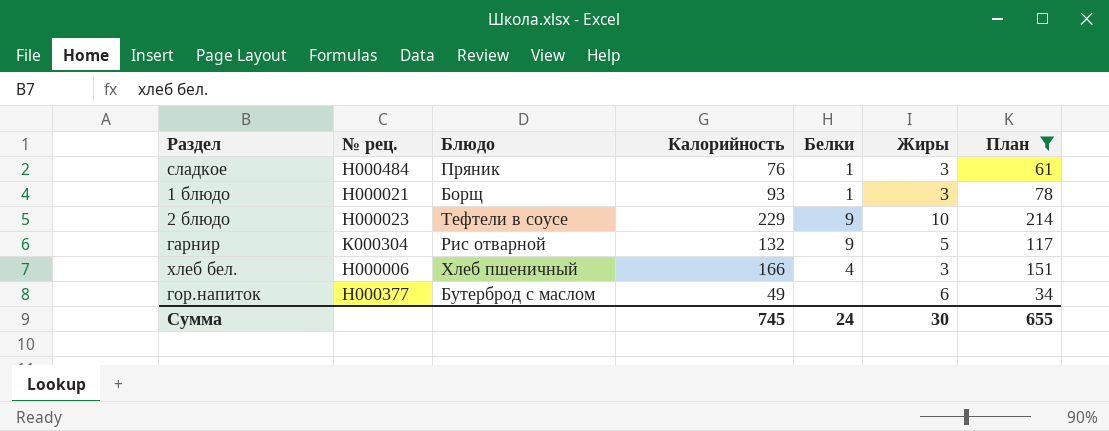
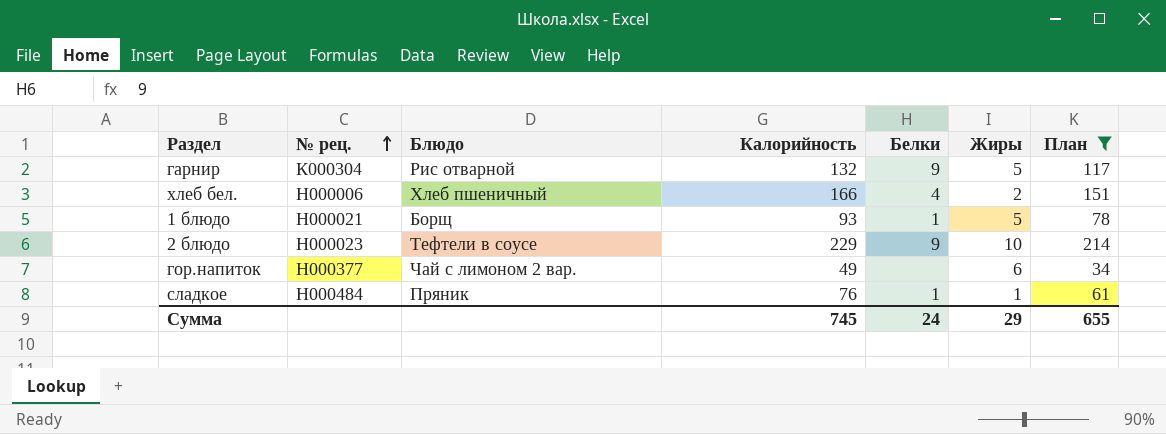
row order: none -> № рец. ascending
хлеб бел. | Жиры: 3 -> 2
1 блюдо | Жиры: 3 -> 5
гор.напиток | Блюдо: Бутерброд с маслом -> Чай с лимоном 2 вар.
сладкое | Жиры: 3 -> 1
Сумма | Жиры: 30 -> 29

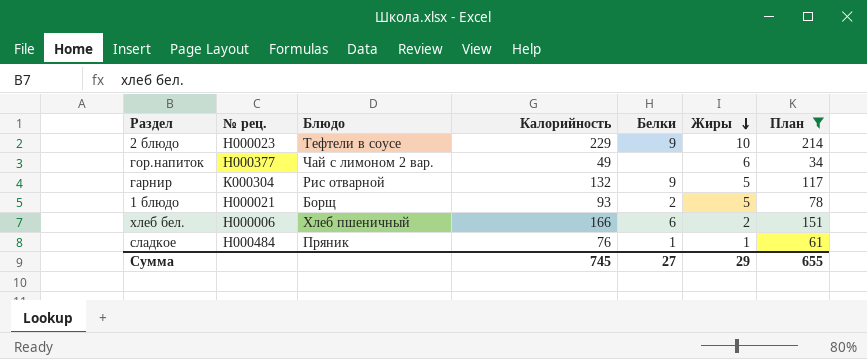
row order: № рец. ascending -> Жиры descending
1 блюдо | Белки: 1 -> 2
хлеб бел. | Белки: 4 -> 6
Сумма | Белки: 24 -> 27

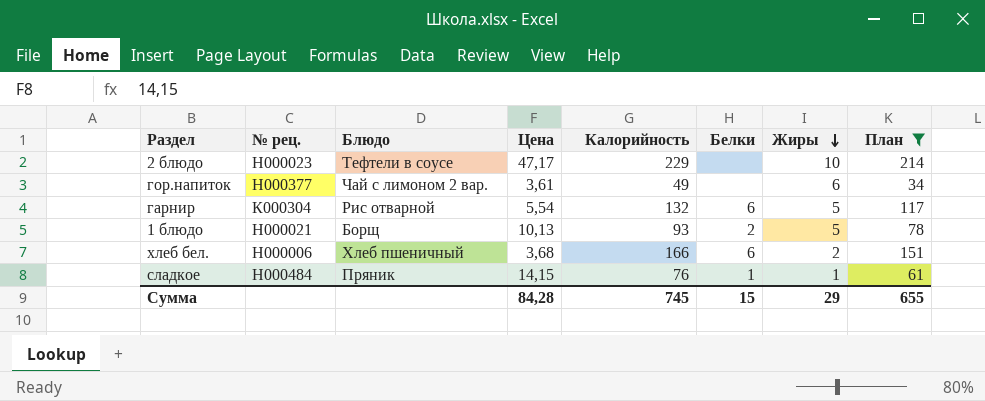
column Цена | position: none -> 4
2 блюдо | Белки: 9 -> none
гарнир | Белки: 9 -> 6
Сумма | Белки: 27 -> 15

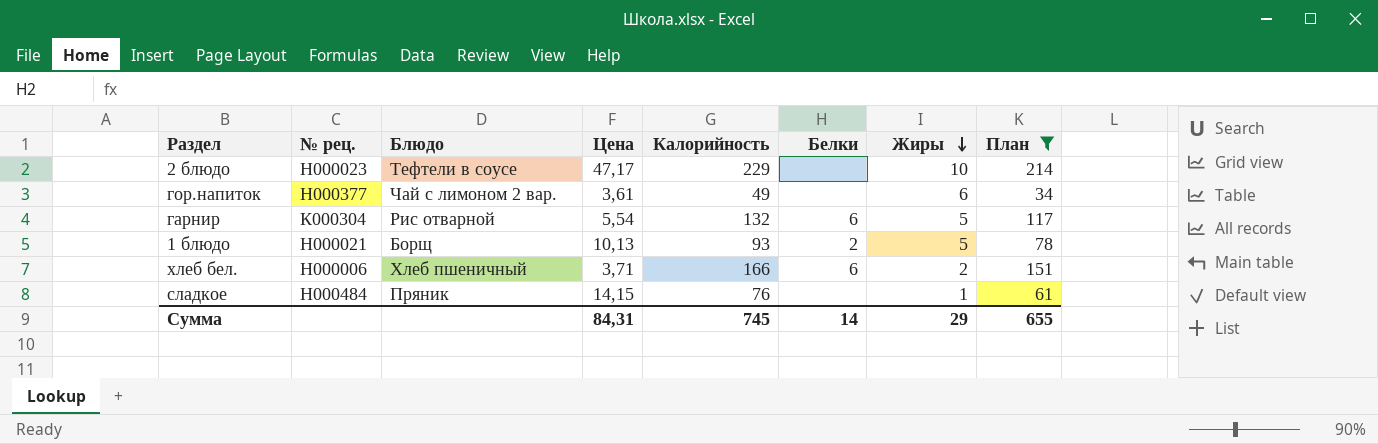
хлеб бел. | Цена: 3,68 -> 3,71
сладкое | Белки: 1 -> none
Сумма | Цена: 84,28 -> 84,31
Сумма | Белки: 15 -> 14

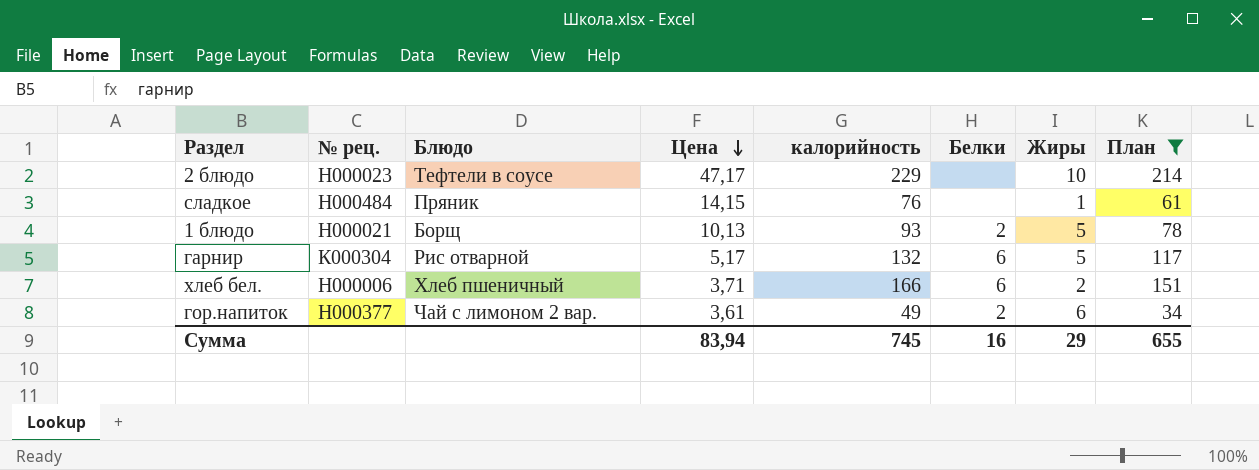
row order: Жиры descending -> Цена descending
column name: Калорийность -> калорийность
гарнир | Цена: 5,54 -> 5,17
гор.напиток | Белки: none -> 2
Сумма | Цена: 84,31 -> 83,94
Сумма | Белки: 14 -> 16

